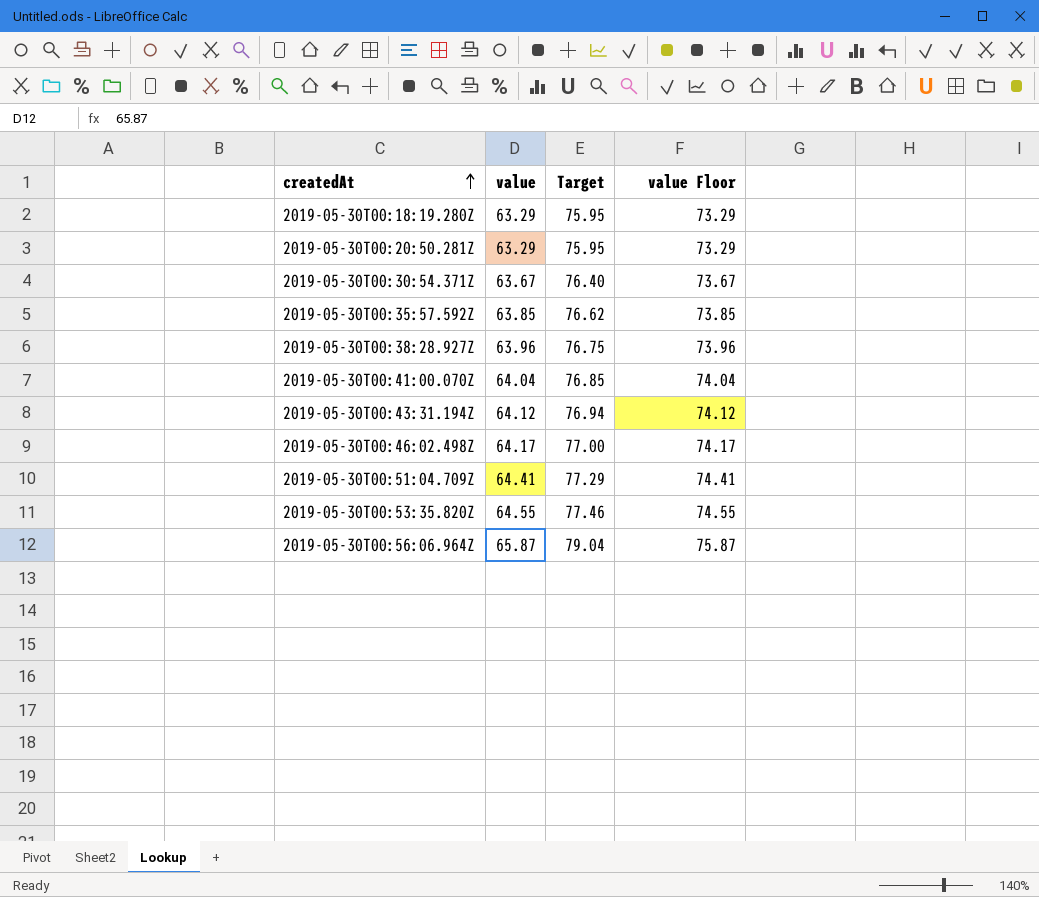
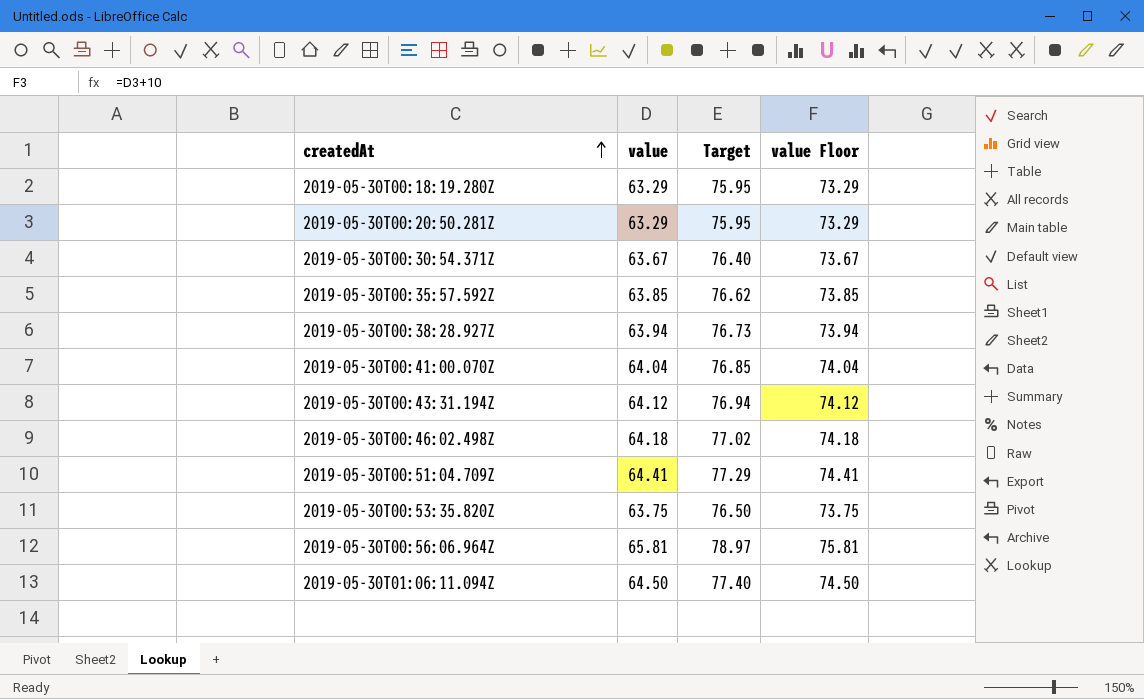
2019-05-30T00:38:28.927Z | value: 63.96 -> 63.94
2019-05-30T00:38:28.927Z | Target: 76.75 -> 76.73
2019-05-30T00:38:28.927Z | value Floor: 73.96 -> 73.94
2019-05-30T00:46:02.498Z | value: 64.17 -> 64.18
2019-05-30T00:46:02.498Z | Target: 77.00 -> 77.02
2019-05-30T00:46:02.498Z | value Floor: 74.17 -> 74.18
2019-05-30T00:53:35.820Z | value: 64.55 -> 63.75
2019-05-30T00:53:35.820Z | Target: 77.46 -> 76.50
2019-05-30T00:53:35.820Z | value Floor: 74.55 -> 73.75
2019-05-30T00:56:06.964Z | value: 65.87 -> 65.81
2019-05-30T00:56:06.964Z | Target: 79.04 -> 78.97
2019-05-30T00:56:06.964Z | value Floor: 75.87 -> 75.81
row 2019-05-30T01:06:11.094Z: none -> 64.50 | 77.40 | 74.50

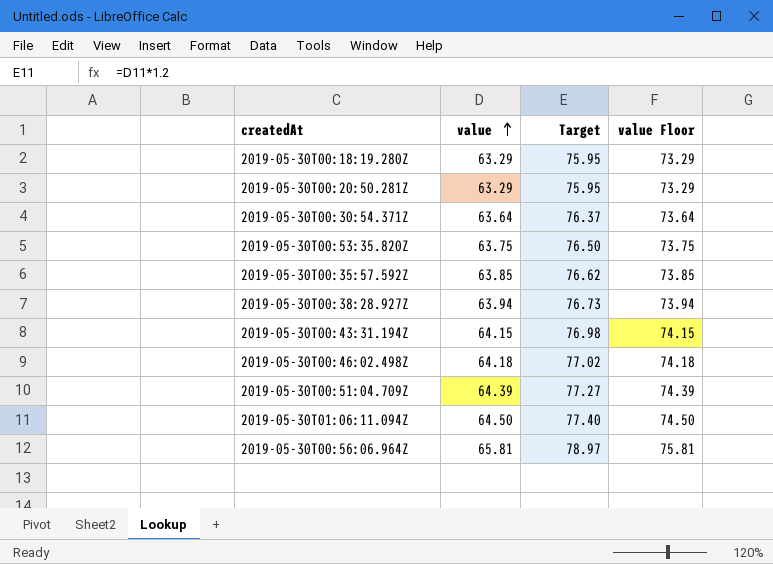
row order: createdAt ascending -> value ascending
row 2019-05-30T00:41:00.070Z: 64.04 | 76.85 | 74.04 -> none
2019-05-30T00:30:54.371Z | value: 63.67 -> 63.64
2019-05-30T00:30:54.371Z | Target: 76.40 -> 76.37
2019-05-30T00:30:54.371Z | value Floor: 73.67 -> 73.64
2019-05-30T00:43:31.194Z | value: 64.12 -> 64.15
2019-05-30T00:43:31.194Z | Target: 76.94 -> 76.98
2019-05-30T00:43:31.194Z | value Floor: 74.12 -> 74.15
2019-05-30T00:51:04.709Z | value: 64.41 -> 64.39
2019-05-30T00:51:04.709Z | Target: 77.29 -> 77.27
2019-05-30T00:51:04.709Z | value Floor: 74.41 -> 74.39

